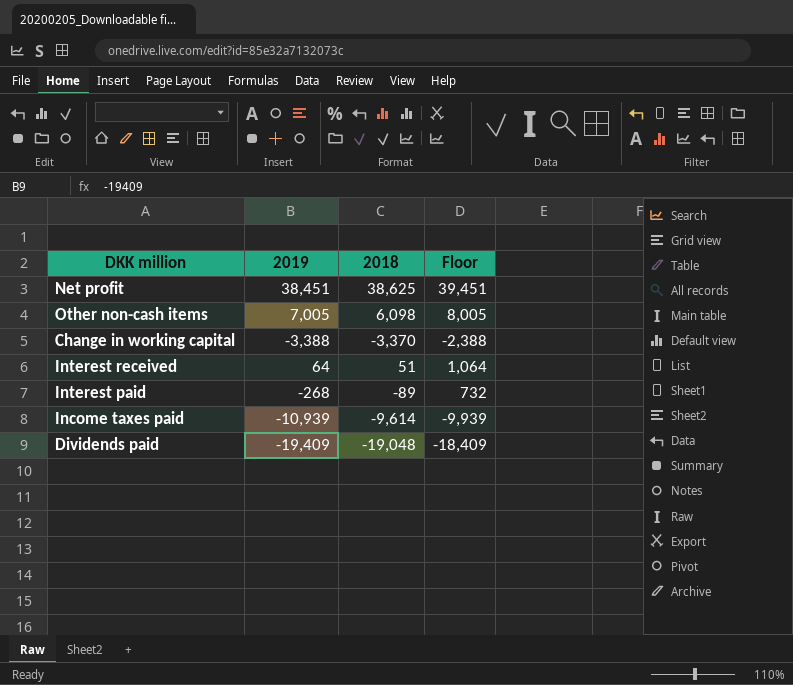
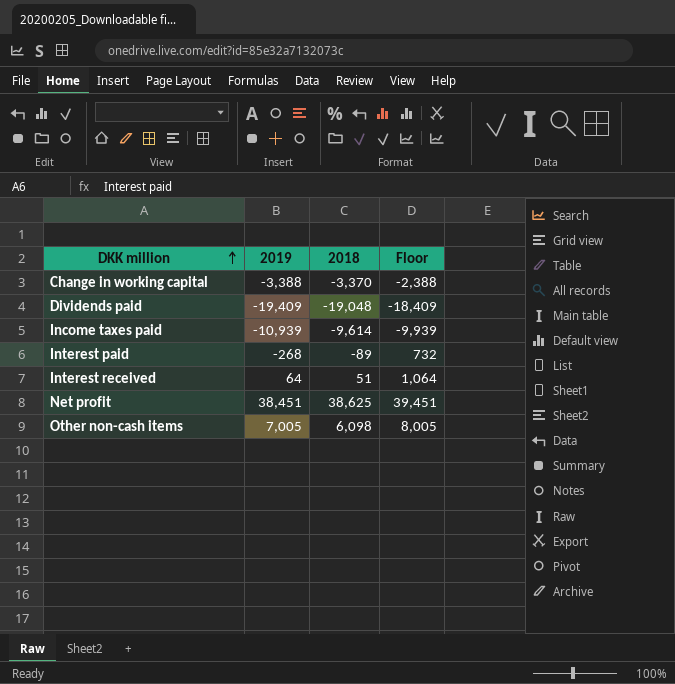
row order: none -> DKK million ascending

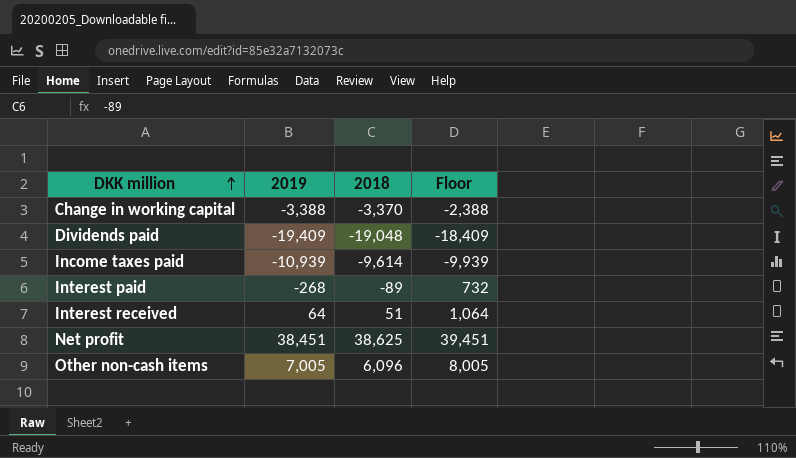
Other non-cash items | 2018: 6,098 -> 6,096

